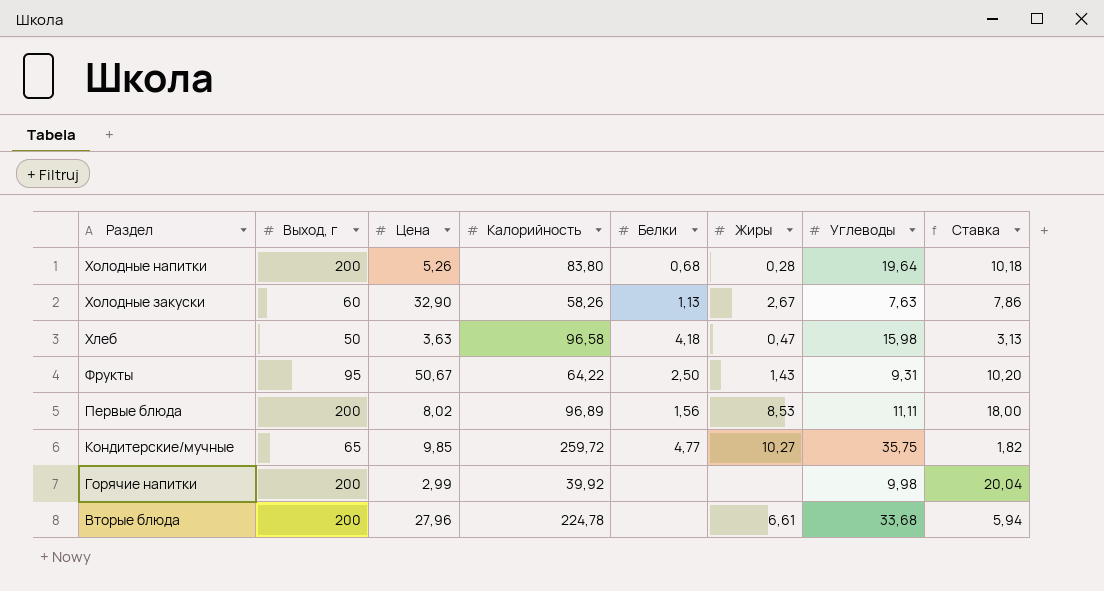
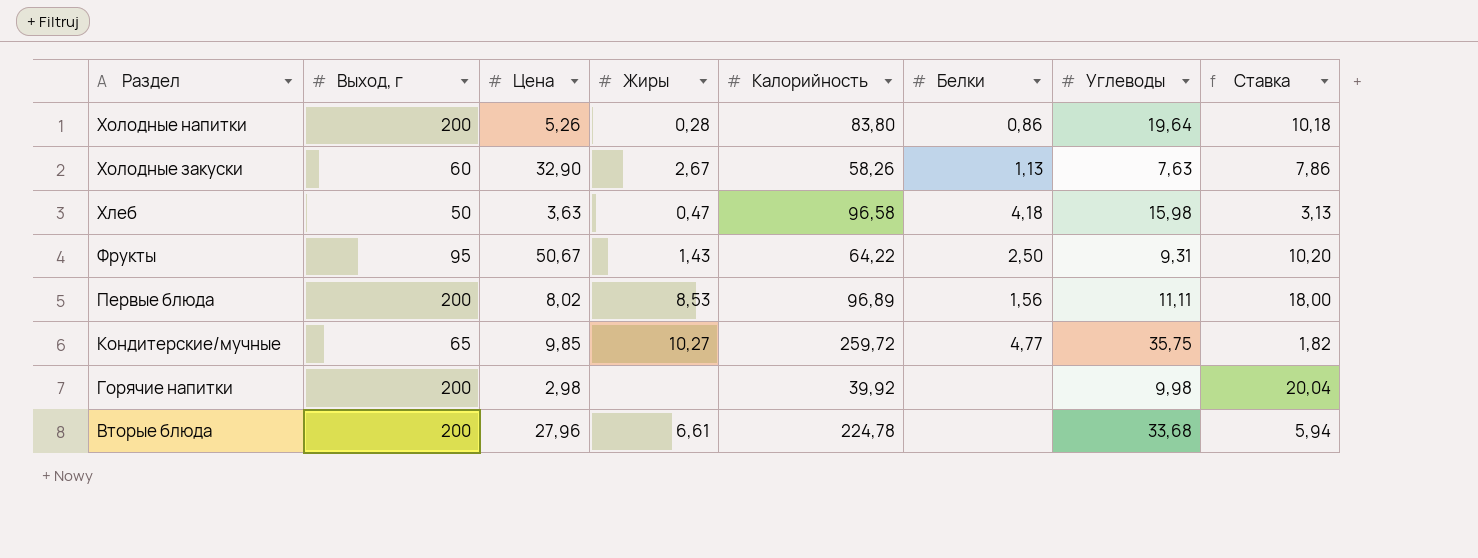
column Жиры | position: 6 -> 4
Холодные напитки | Белки: 0,68 -> 0,86
Горячие напитки | Цена: 2,99 -> 2,98

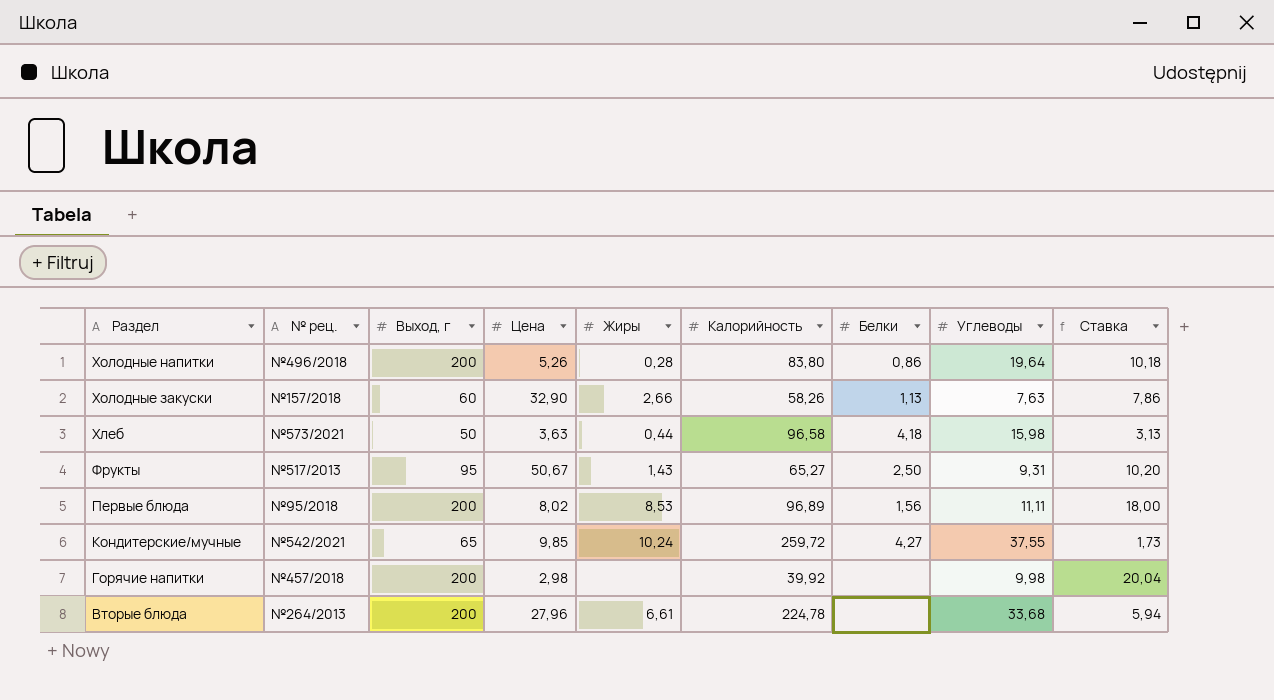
column № рец. | position: none -> 2
Холодные закуски | Жиры: 2,67 -> 2,66
Хлеб | Жиры: 0,47 -> 0,44
Фрукты | Калорийность: 64,22 -> 65,27
Кондитерские/мучные | Жиры: 10,27 -> 10,24
Кондитерские/мучные | Белки: 4,77 -> 4,27
Кондитерские/мучные | Углеводы: 35,75 -> 37,55
Кондитерские/мучные | Ставка: 1,82 -> 1,73

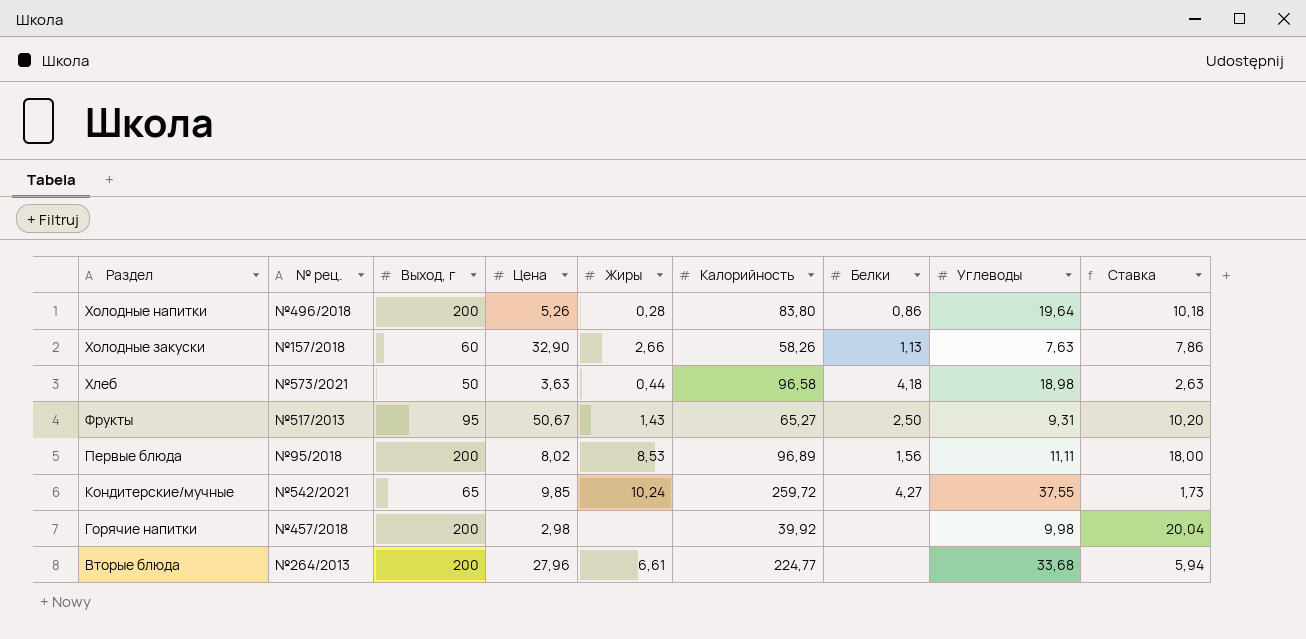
Хлеб | Углеводы: 15,98 -> 18,98
Хлеб | Ставка: 3,13 -> 2,63
Вторые блюда | Калорийность: 224,78 -> 224,77

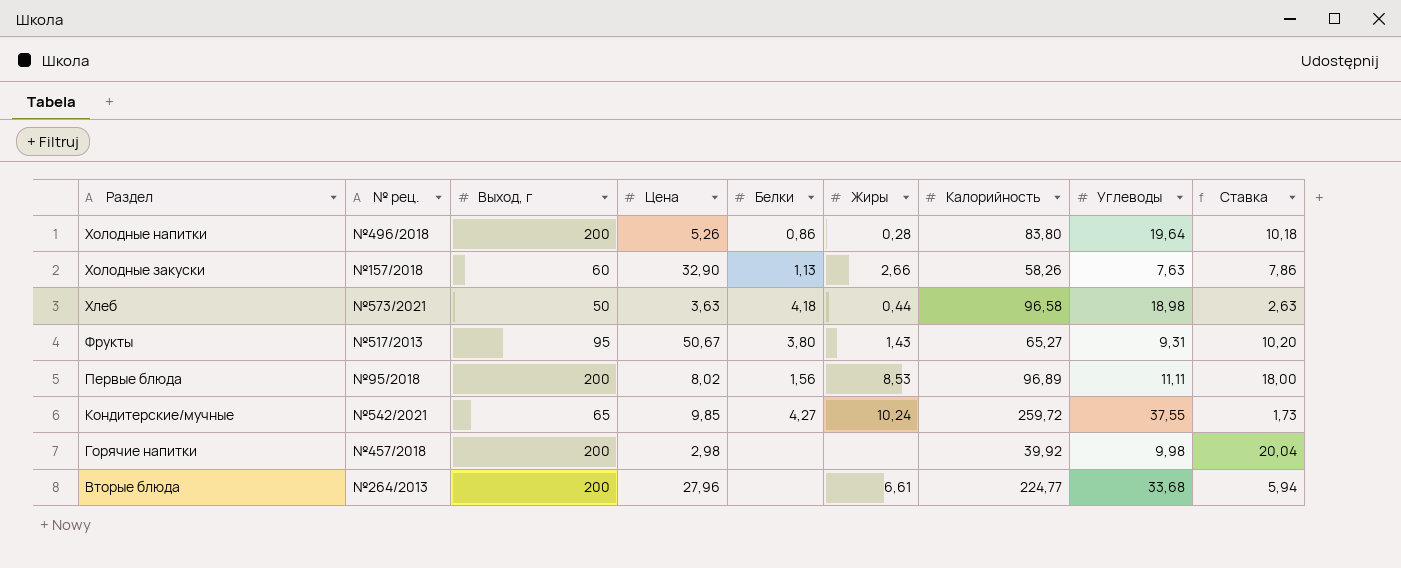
column Белки | position: 7 -> 5
Фрукты | Белки: 2,50 -> 3,80

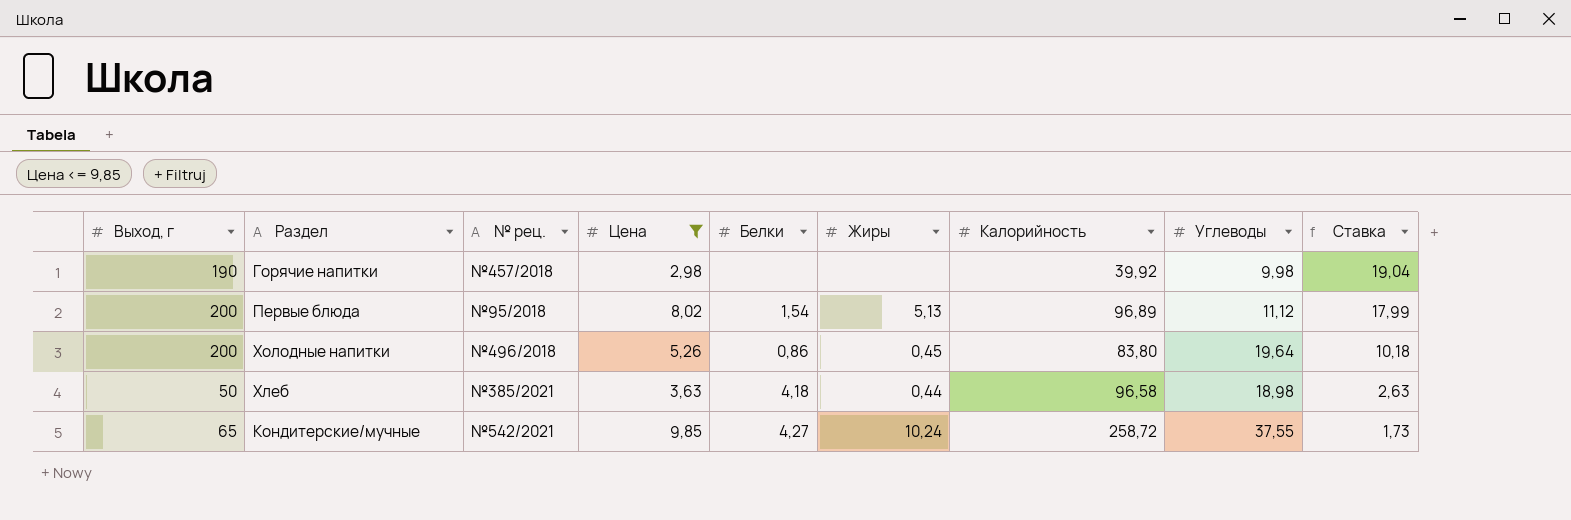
filter: none -> Цена <= 9,85
row order: Раздел descending -> Ставка descending
column Выход, г | position: 3 -> 1
Горячие напитки | Выход, г: 200 -> 190
Горячие напитки | Ставка: 20,04 -> 19,04
Первые блюда | Белки: 1,56 -> 1,54
Первые блюда | Жиры: 8,53 -> 5,13
Первые блюда | Углеводы: 11,11 -> 11,12
Первые блюда | Ставка: 18,00 -> 17,99
Холодные напитки | Жиры: 0,28 -> 0,45
Хлеб | № рец.: №573/2021 -> №385/2021
Кондитерские/мучные | Калорийность: 259,72 -> 258,72

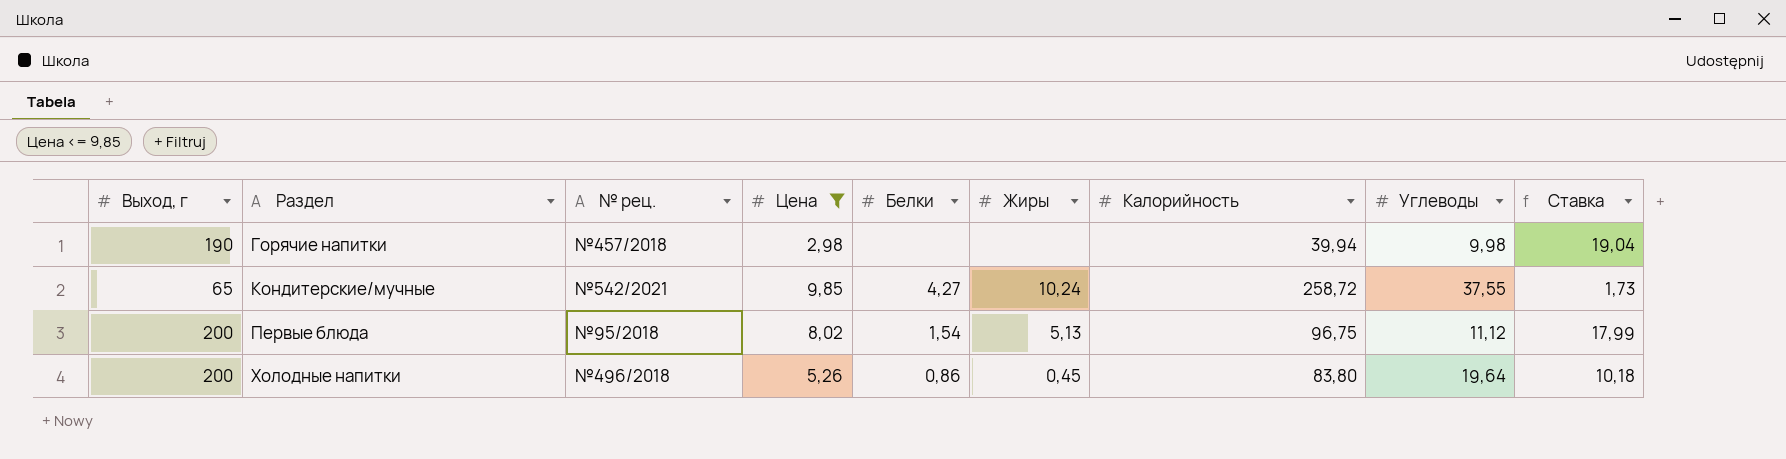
row order: Ставка descending -> Раздел ascending
row Хлеб: 50 | №385/2021 | 3,63 | 4,18 | 0,44 | 96,58 | 18,98 | 2,63 -> none
Горячие напитки | Калорийность: 39,92 -> 39,94
Первые блюда | Калорийность: 96,89 -> 96,75

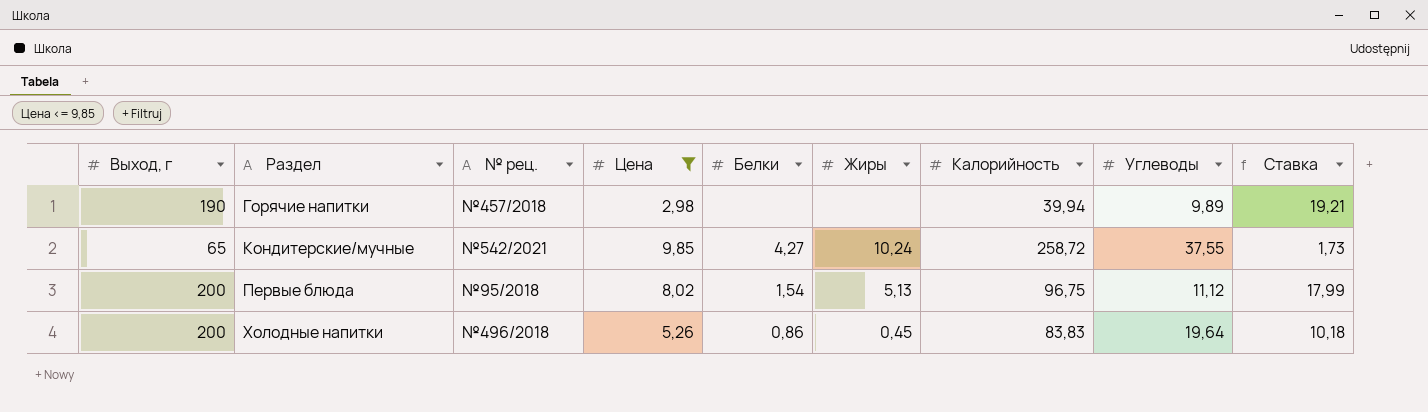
Горячие напитки | Углеводы: 9,98 -> 9,89
Горячие напитки | Ставка: 19,04 -> 19,21
Холодные напитки | Калорийность: 83,80 -> 83,83

